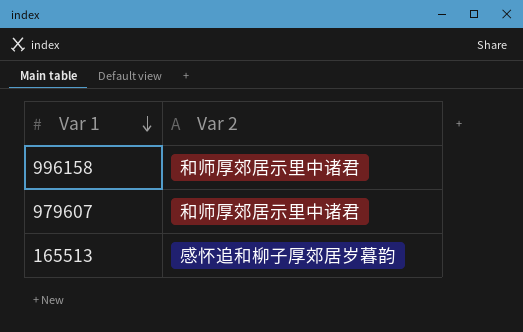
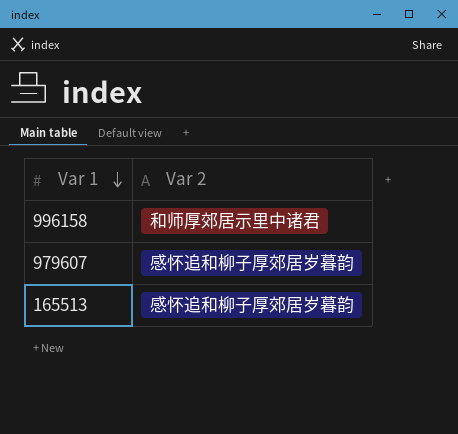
979607 | Var 2: 和师厚郊居示里中诸君 -> 感怀追和柳子厚郊居岁暮韵

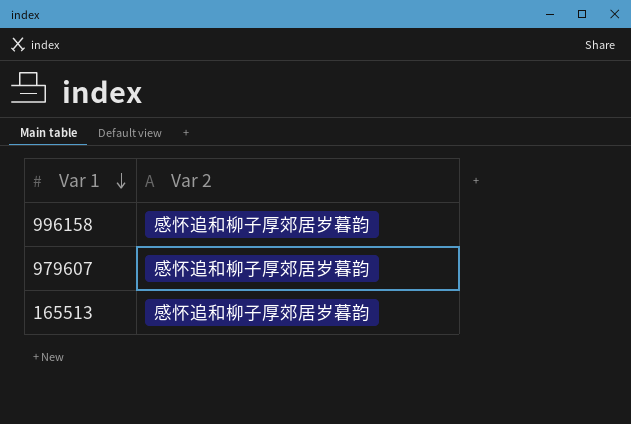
996158 | Var 2: 和师厚郊居示里中诸君 -> 感怀追和柳子厚郊居岁暮韵

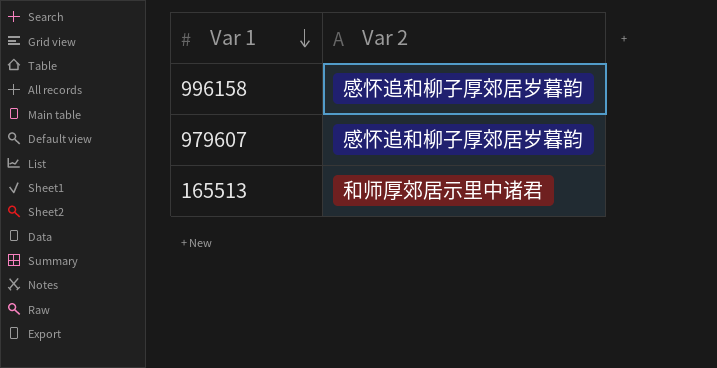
165513 | Var 2: 感怀追和柳子厚郊居岁暮韵 -> 和师厚郊居示里中诸君

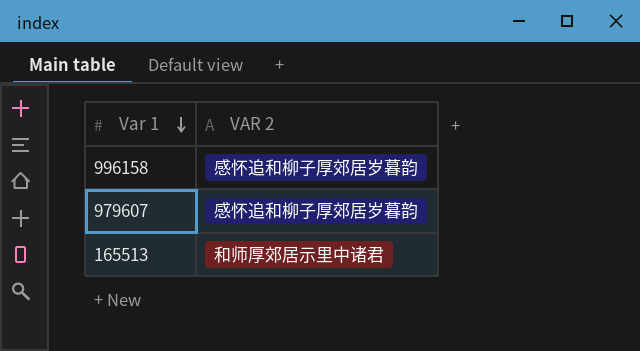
column name: Var 2 -> VAR 2

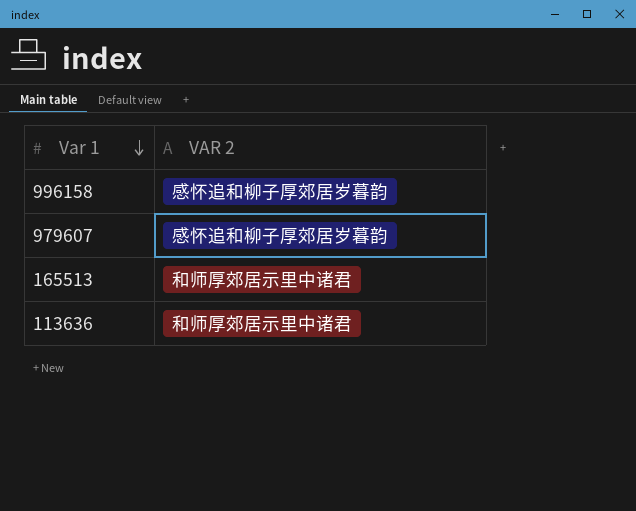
row 113636: none -> 和师厚郊居示里中诸君

